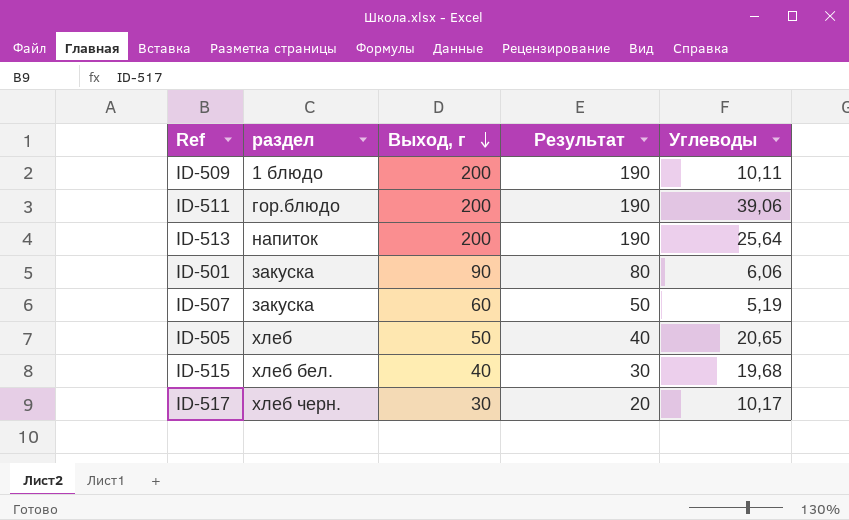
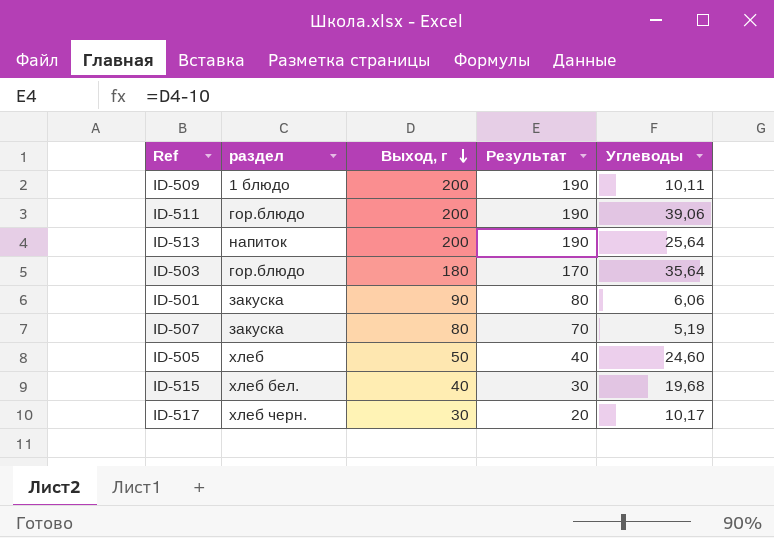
row ID-503: none -> гор.блюдо | 180 | 170 | 35,64
ID-507 | Выход, г: 60 -> 80
ID-507 | Результат: 50 -> 70
ID-505 | Углеводы: 20,65 -> 24,60

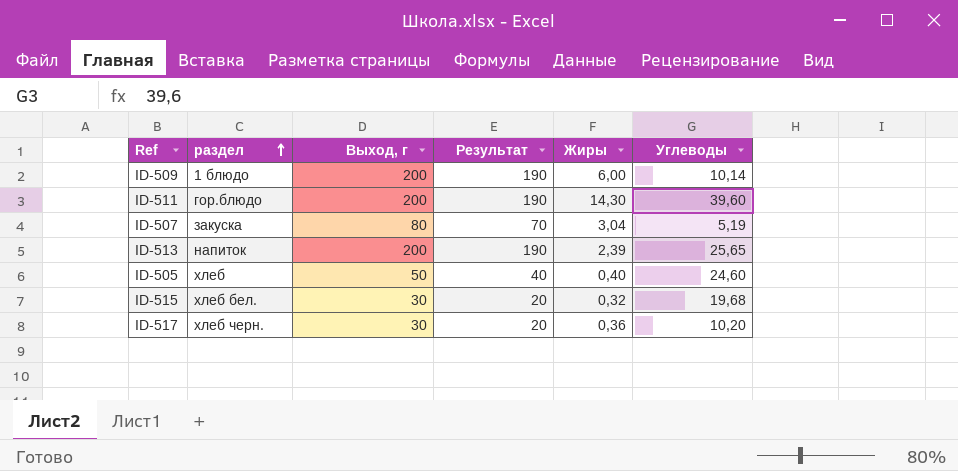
row order: Выход, г descending -> раздел ascending
column Жиры | position: none -> 5
row ID-503: гор.блюдо | 180 | 170 | 35,64 -> none
row ID-501: закуска | 90 | 80 | 6,06 -> none
ID-509 | Углеводы: 10,11 -> 10,14
ID-511 | Углеводы: 39,06 -> 39,60
ID-513 | Углеводы: 25,64 -> 25,65
ID-515 | Выход, г: 40 -> 30
ID-515 | Результат: 30 -> 20
ID-517 | Углеводы: 10,17 -> 10,20

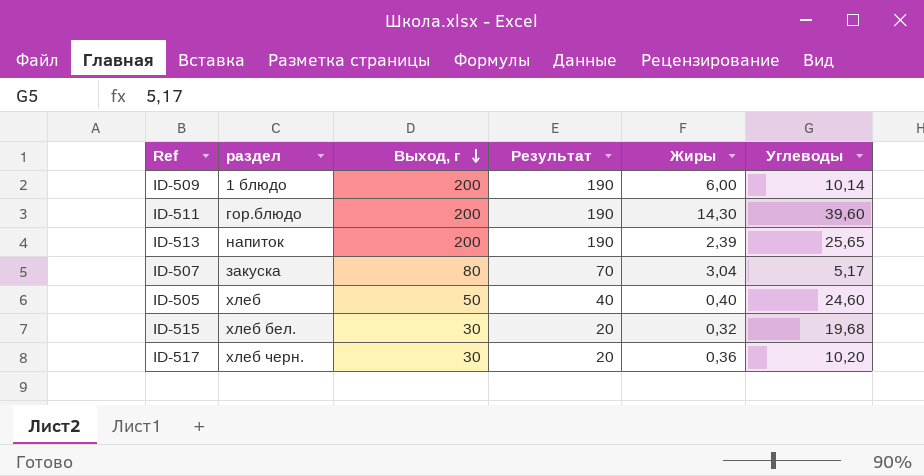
row order: раздел ascending -> Выход, г descending
ID-507 | Углеводы: 5,19 -> 5,17

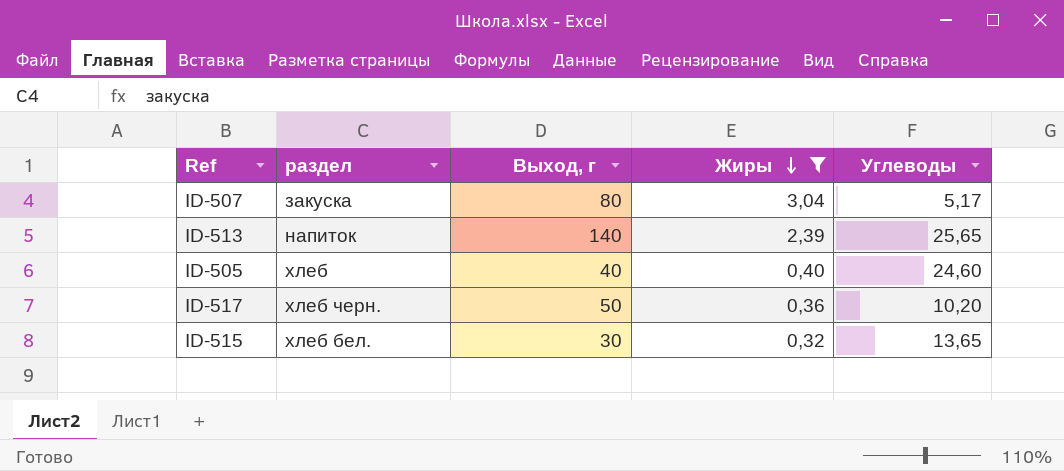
filter: none -> Жиры <= 3,04
row order: Выход, г descending -> Жиры descending
column Результат | formula: [Выход, г] - 10 -> none
ID-513 | Выход, г: 200 -> 140
ID-505 | Выход, г: 50 -> 40
ID-517 | Выход, г: 30 -> 50
ID-515 | Углеводы: 19,68 -> 13,65

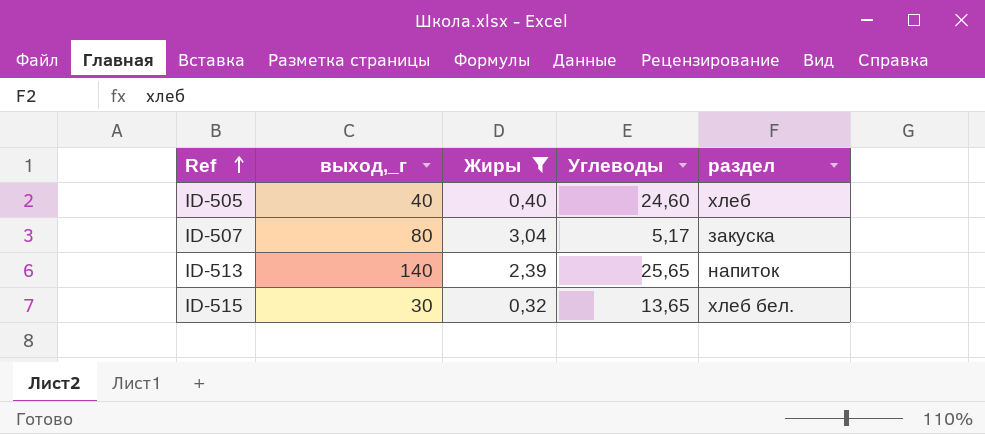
row order: Жиры descending -> Ref ascending
column name: Выход, г -> выход,_г
column раздел | position: 2 -> 5
row ID-517: хлеб черн. | 50 | 0,36 | 10,20 -> none

